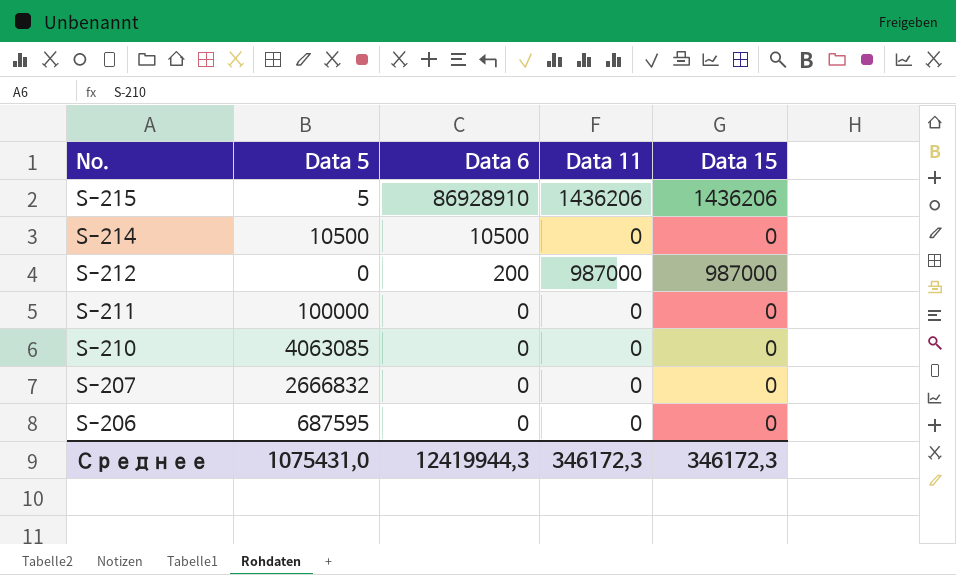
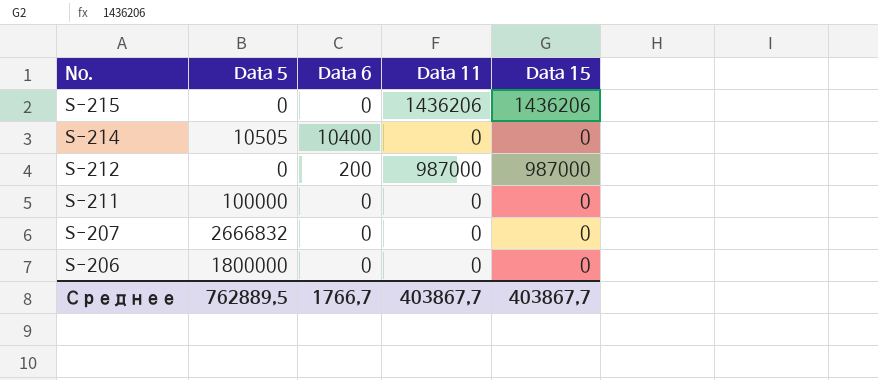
row S-210: 4063085 | 0 | 0 | 0 -> none
S-215 | Data 5: 5 -> 0
S-215 | Data 6: 86928910 -> 0
S-214 | Data 5: 10500 -> 10505
S-214 | Data 6: 10500 -> 10400
S-206 | Data 5: 687595 -> 1800000
Среднее | Data 5: 1075431,0 -> 762889,5
Среднее | Data 6: 12419944,3 -> 1766,7
Среднее | Data 11: 346172,3 -> 403867,7
Среднее | Data 15: 346172,3 -> 403867,7

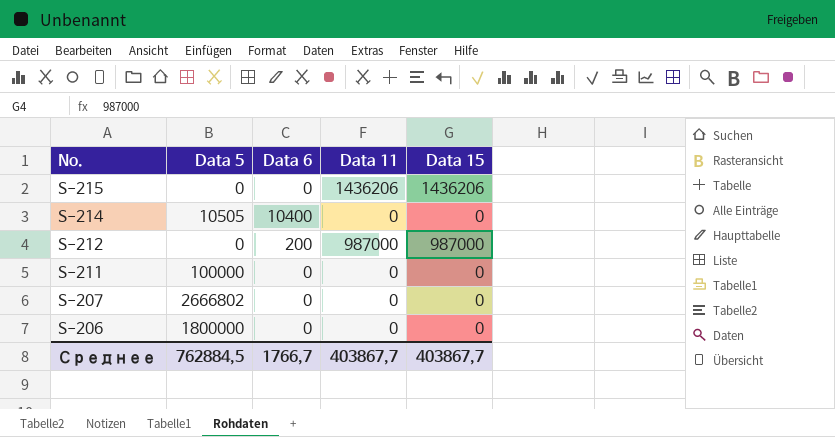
S-207 | Data 5: 2666832 -> 2666802
Среднее | Data 5: 762889,5 -> 762884,5

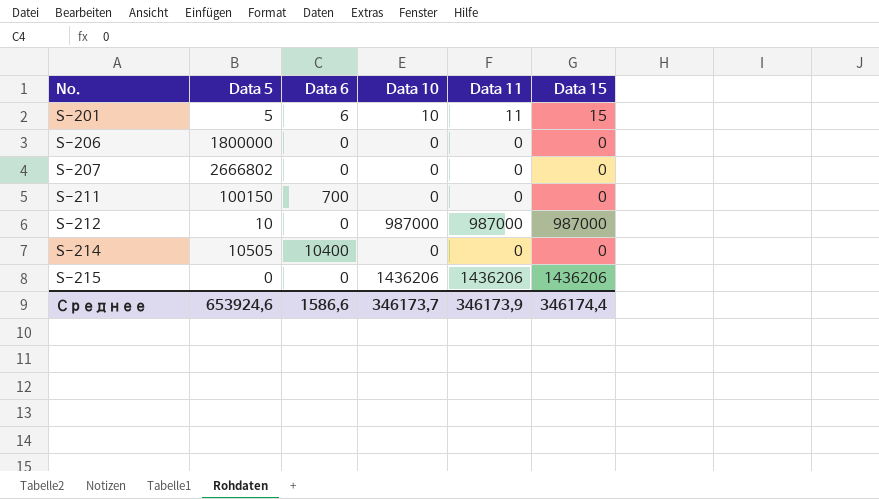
row order: No. descending -> No. ascending
column Data 10 | position: none -> 4
row S-201: none -> 5 | 6 | 10 | 11 | 15
S-211 | Data 5: 100000 -> 100150
S-211 | Data 6: 0 -> 700
S-212 | Data 5: 0 -> 10
S-212 | Data 6: 200 -> 0
Среднее | Data 5: 762884,5 -> 653924,6
Среднее | Data 6: 1766,7 -> 1586,6
Среднее | Data 11: 403867,7 -> 346173,9
Среднее | Data 15: 403867,7 -> 346174,4

